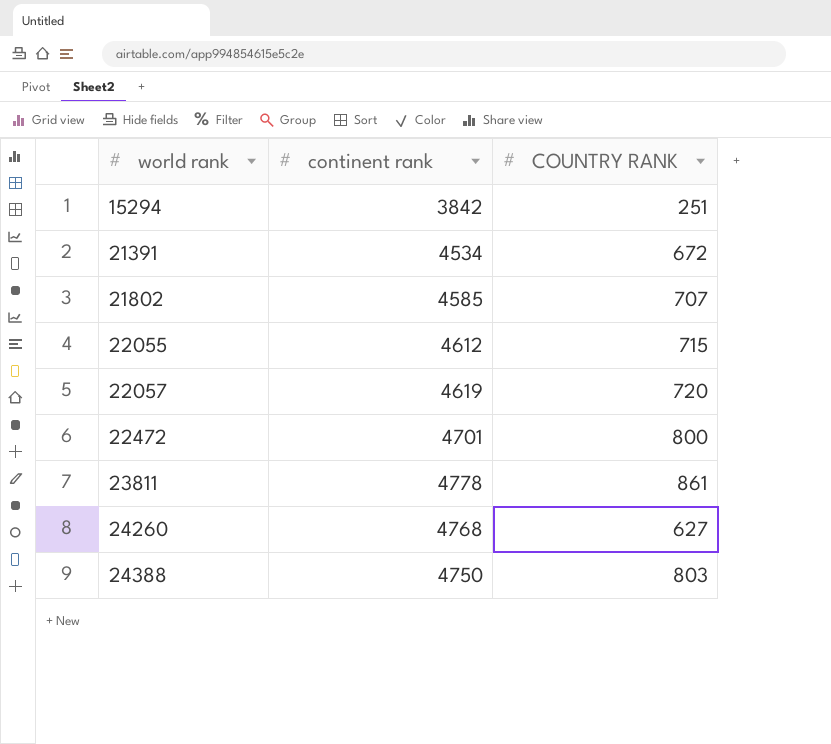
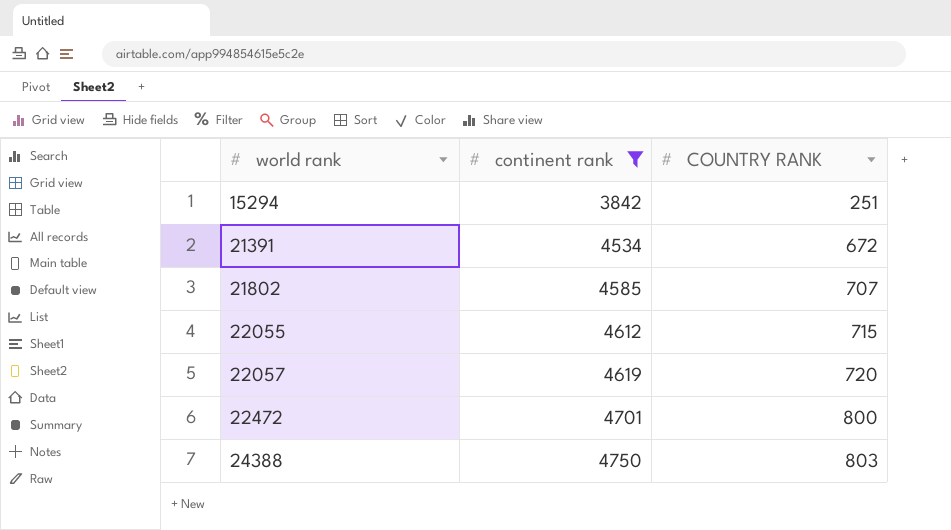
filter: none -> continent rank <= 4750

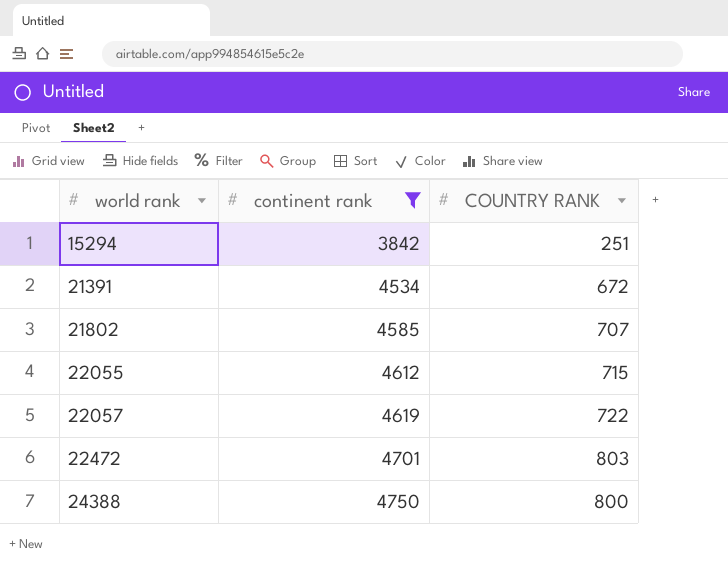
22057 | COUNTRY RANK: 720 -> 722
22472 | COUNTRY RANK: 800 -> 803
24388 | COUNTRY RANK: 803 -> 800

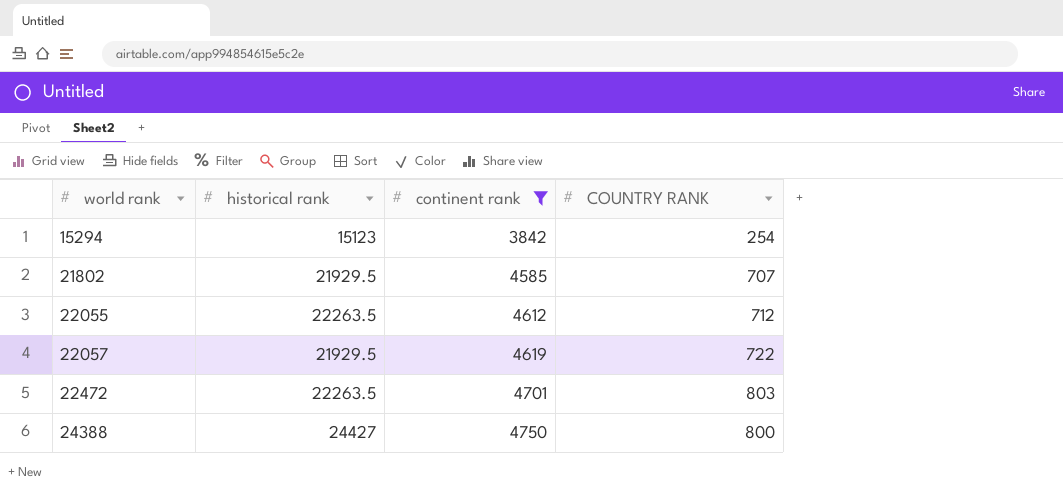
column historical rank | position: none -> 2
row 21391: 4534 | 672 -> none
15294 | COUNTRY RANK: 251 -> 254
22055 | COUNTRY RANK: 715 -> 712

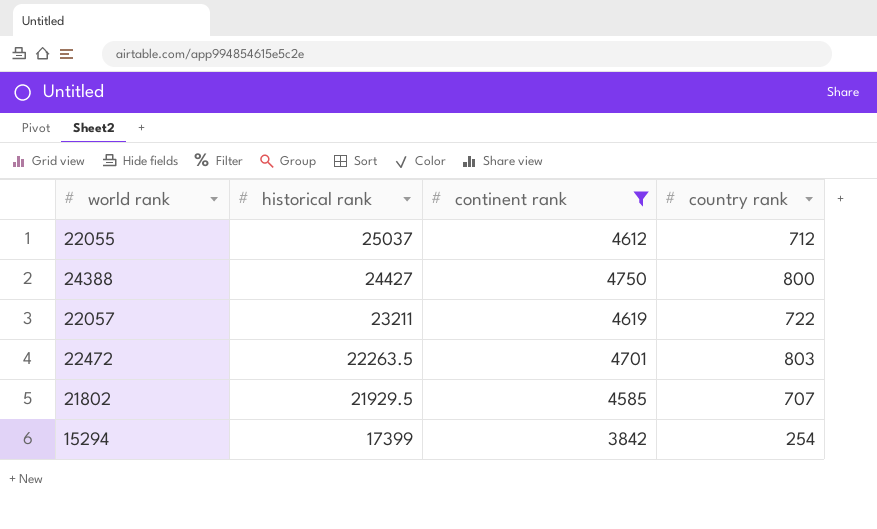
row order: world rank ascending -> historical rank descending
column name: COUNTRY RANK -> country rank
22055 | historical rank: 22263.5 -> 25037
22057 | historical rank: 21929.5 -> 23211
15294 | historical rank: 15123 -> 17399

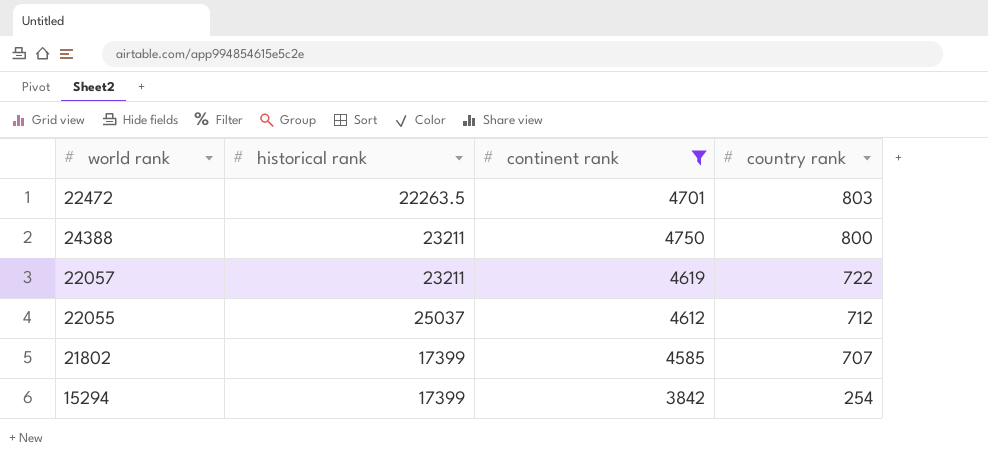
row order: historical rank descending -> country rank descending
24388 | historical rank: 24427 -> 23211
21802 | historical rank: 21929.5 -> 17399

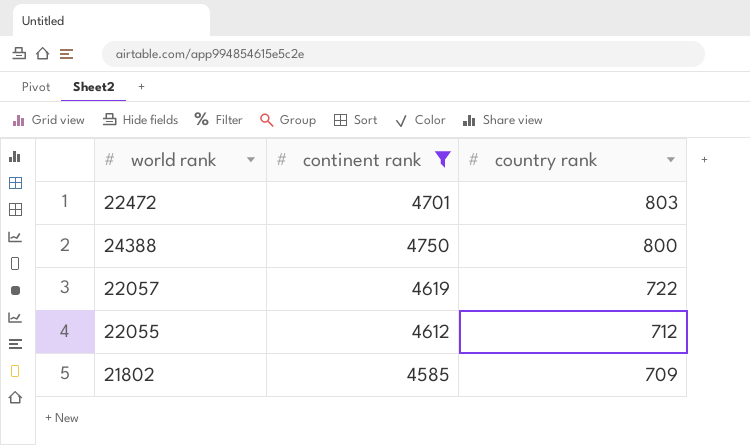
column historical rank | position: 2 -> none
row 15294: 17399 | 3842 | 254 -> none
21802 | country rank: 707 -> 709

